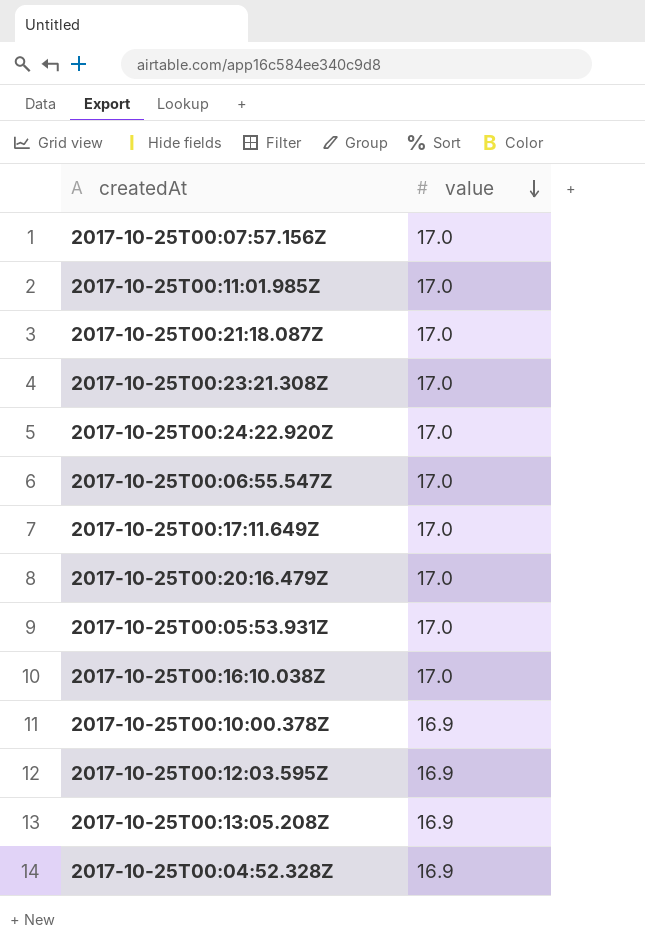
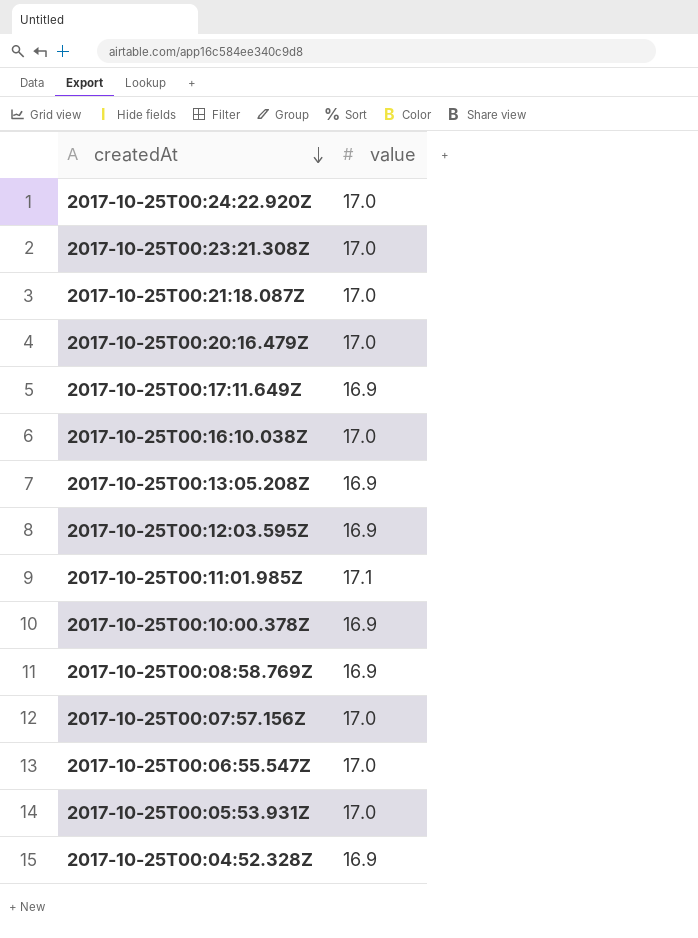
row order: value descending -> createdAt descending
2017-10-25T00:17:11.649Z | value: 17.0 -> 16.9
2017-10-25T00:11:01.985Z | value: 17.0 -> 17.1
row 2017-10-25T00:08:58.769Z: none -> 16.9

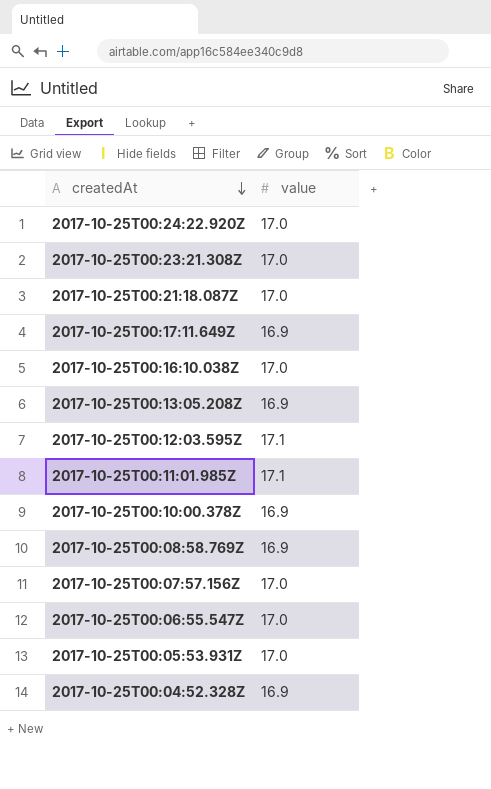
row 2017-10-25T00:20:16.479Z: 17.0 -> none
2017-10-25T00:12:03.595Z | value: 16.9 -> 17.1

